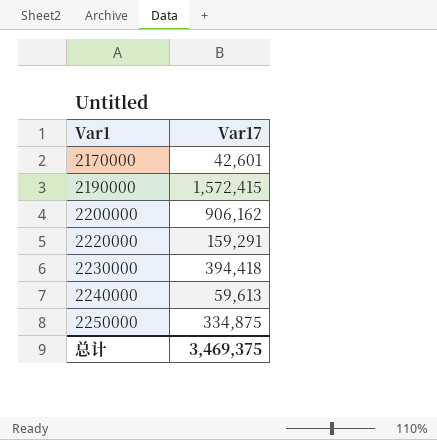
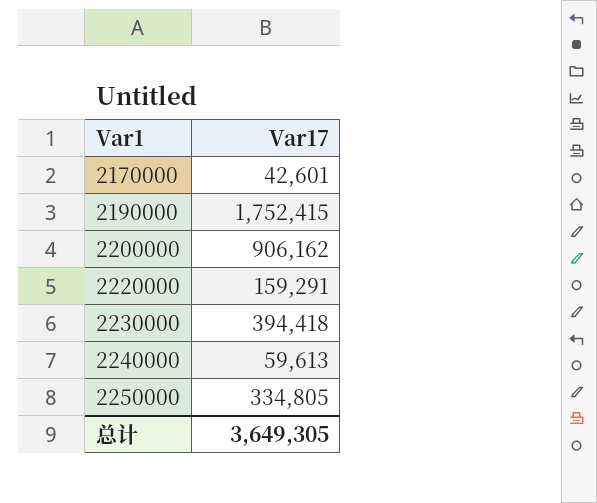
2190000 | Var17: 1,572,415 -> 1,752,415
2250000 | Var17: 334,875 -> 334,805
总计 | Var17: 3,469,375 -> 3,649,305

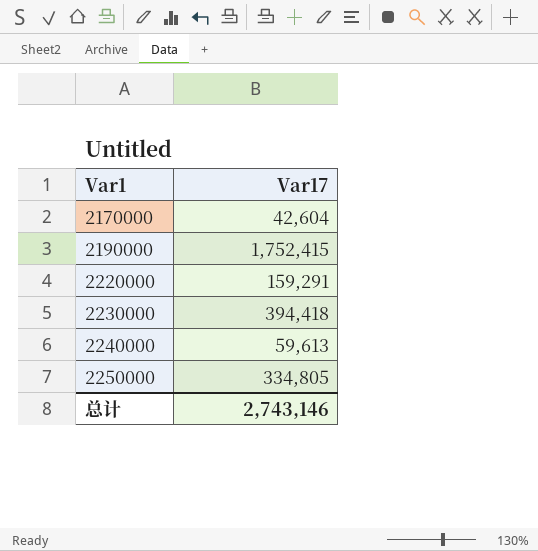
row 2200000: 906,162 -> none
2170000 | Var17: 42,601 -> 42,604
总计 | Var17: 3,649,305 -> 2,743,146

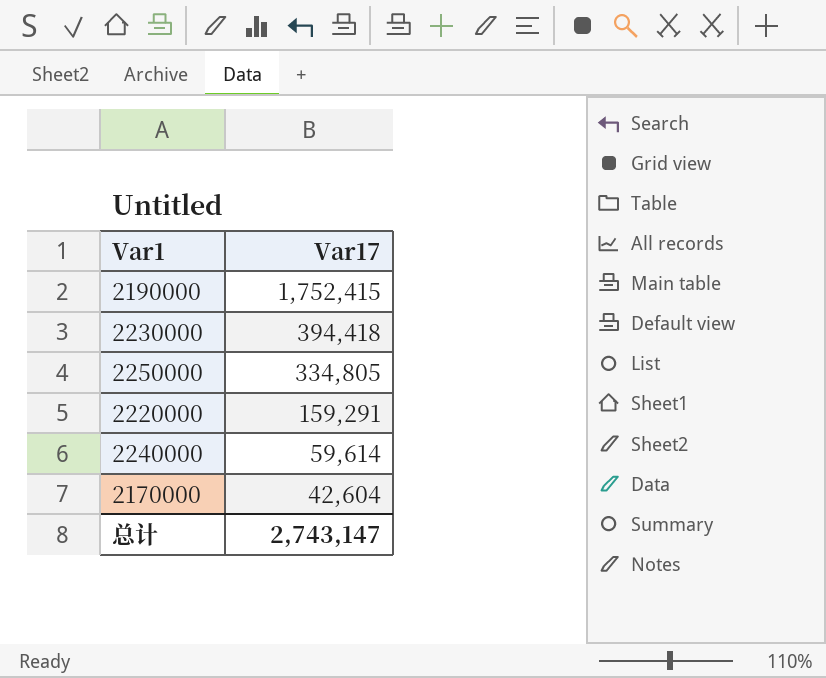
row order: Var1 ascending -> Var17 descending
2240000 | Var17: 59,613 -> 59,614
总计 | Var17: 2,743,146 -> 2,743,147

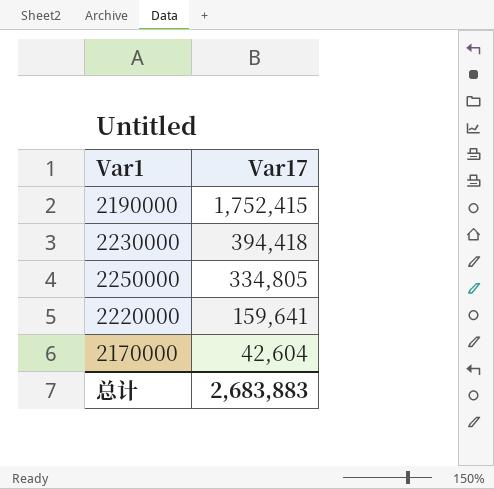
row 2240000: 59,614 -> none
2220000 | Var17: 159,291 -> 159,641
总计 | Var17: 2,743,147 -> 2,683,883

